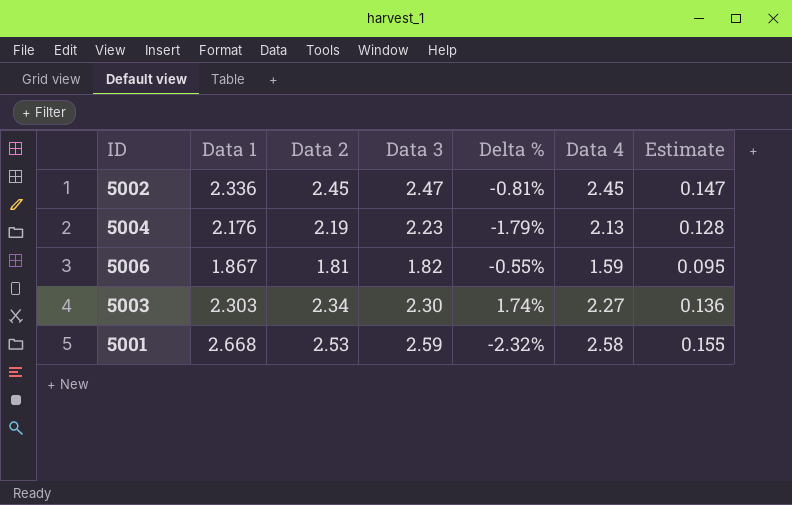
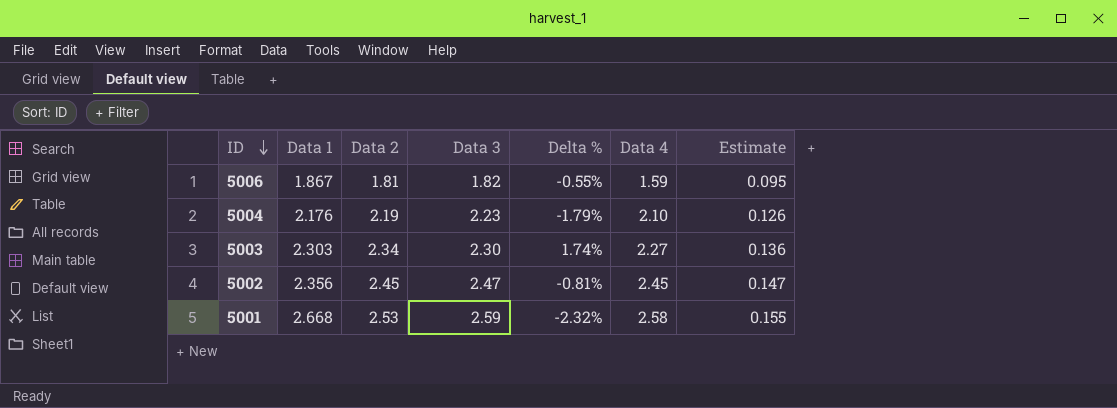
row order: none -> ID descending
5004 | Data 4: 2.13 -> 2.10
5004 | Estimate: 0.128 -> 0.126
5002 | Data 1: 2.336 -> 2.356

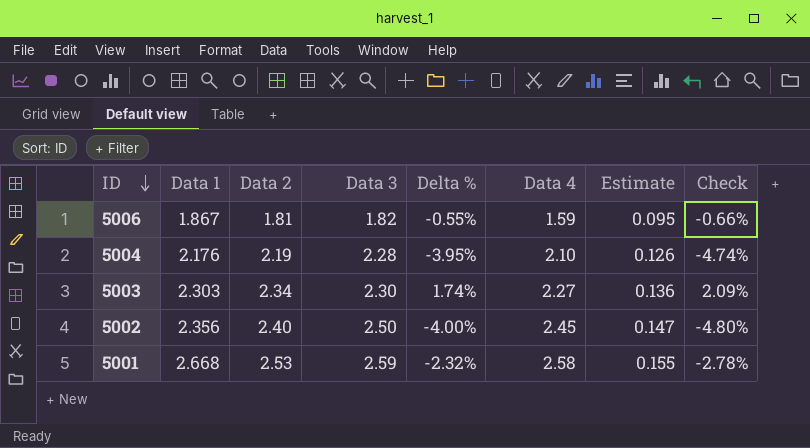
column Check | formula: none -> [Delta %] * 1.2
5004 | Data 3: 2.23 -> 2.28
5004 | Delta %: -1.79% -> -3.95%
5002 | Data 2: 2.45 -> 2.40
5002 | Data 3: 2.47 -> 2.50
5002 | Delta %: -0.81% -> -4.00%

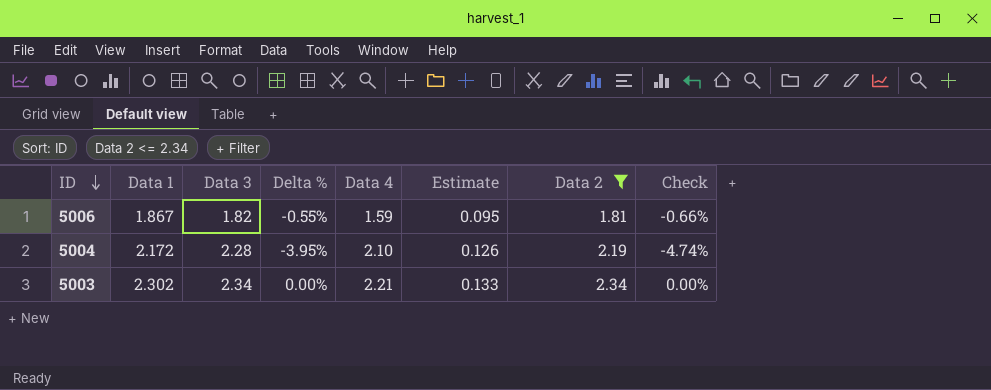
filter: none -> Data 2 <= 2.34
column Data 2 | position: 3 -> 7
5004 | Data 1: 2.176 -> 2.172
5003 | Data 1: 2.303 -> 2.302
5003 | Data 3: 2.30 -> 2.34
5003 | Delta %: 1.74% -> 0.00%
5003 | Data 4: 2.27 -> 2.21
5003 | Estimate: 0.136 -> 0.133
5003 | Check: 2.09% -> 0.00%

